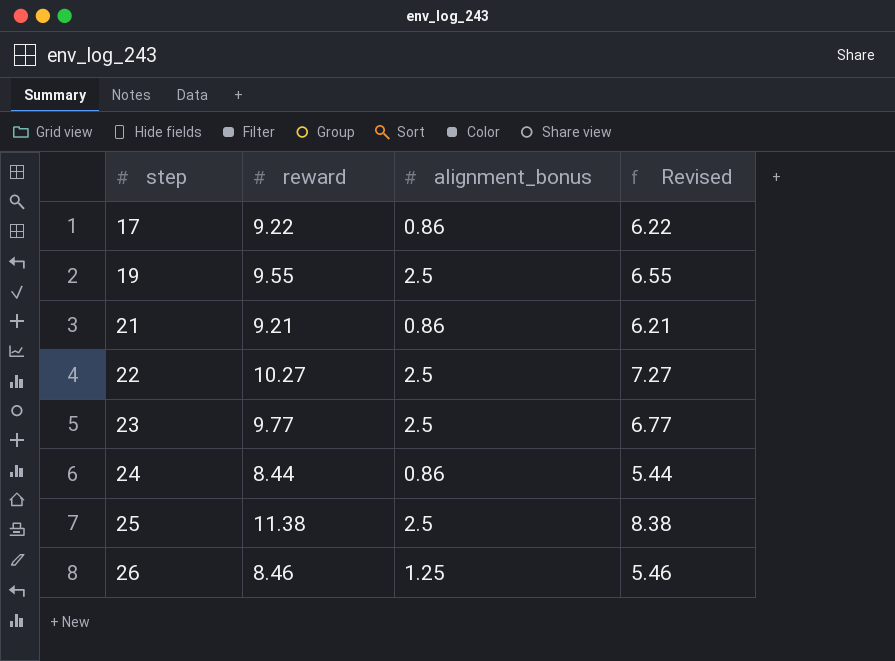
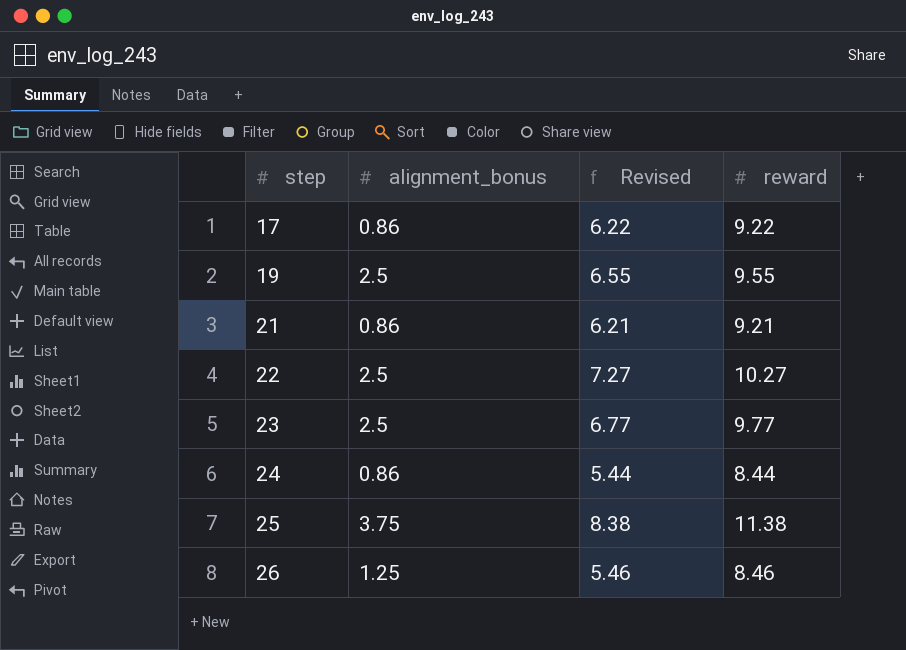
column reward | position: 2 -> 4
25 | alignment_bonus: 2.5 -> 3.75

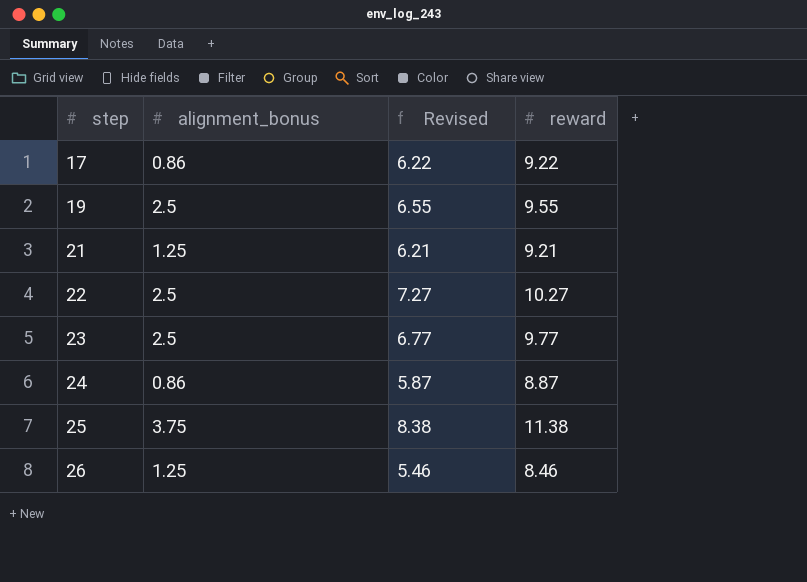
21 | alignment_bonus: 0.86 -> 1.25
24 | Revised: 5.44 -> 5.87
24 | reward: 8.44 -> 8.87

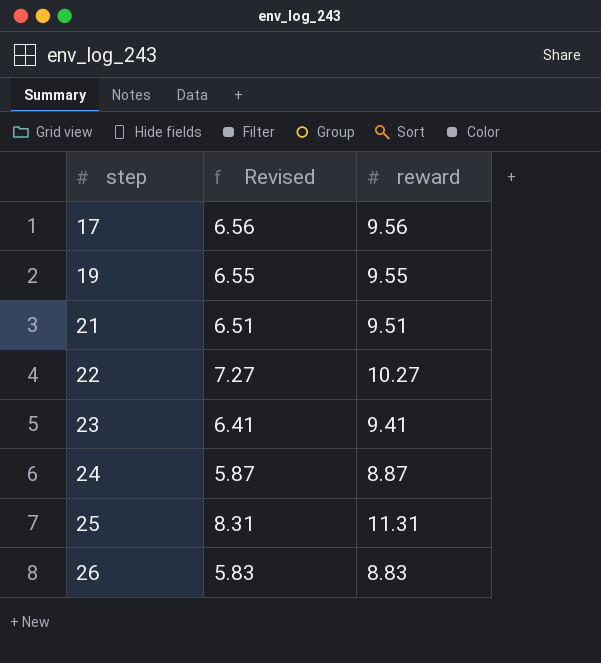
column alignment_bonus | position: 2 -> none
17 | Revised: 6.22 -> 6.56
17 | reward: 9.22 -> 9.56
21 | Revised: 6.21 -> 6.51
21 | reward: 9.21 -> 9.51
23 | Revised: 6.77 -> 6.41
23 | reward: 9.77 -> 9.41
25 | Revised: 8.38 -> 8.31
25 | reward: 11.38 -> 11.31
26 | Revised: 5.46 -> 5.83
26 | reward: 8.46 -> 8.83

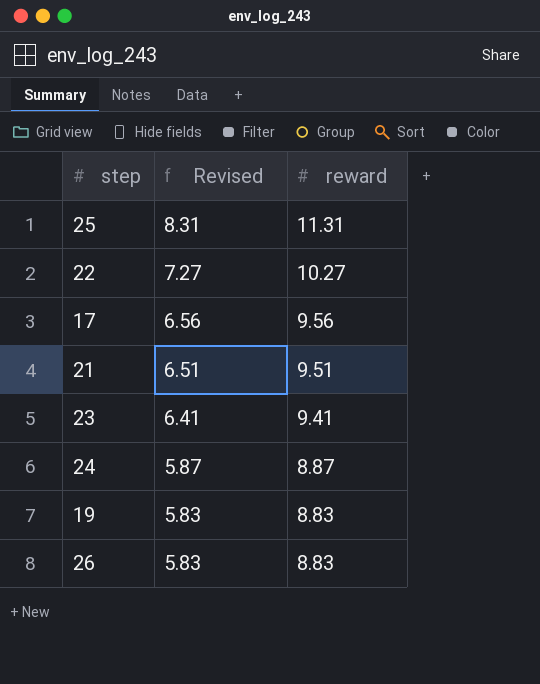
row order: step ascending -> Revised descending
19 | Revised: 6.55 -> 5.83
19 | reward: 9.55 -> 8.83

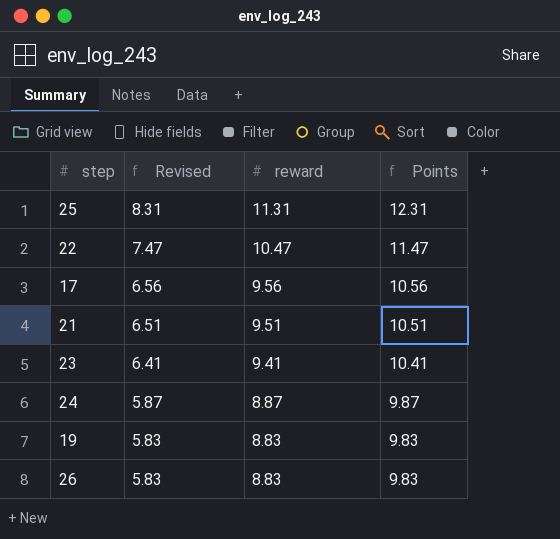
column Points | formula: none -> [reward] + 1
22 | Revised: 7.27 -> 7.47
22 | reward: 10.27 -> 10.47

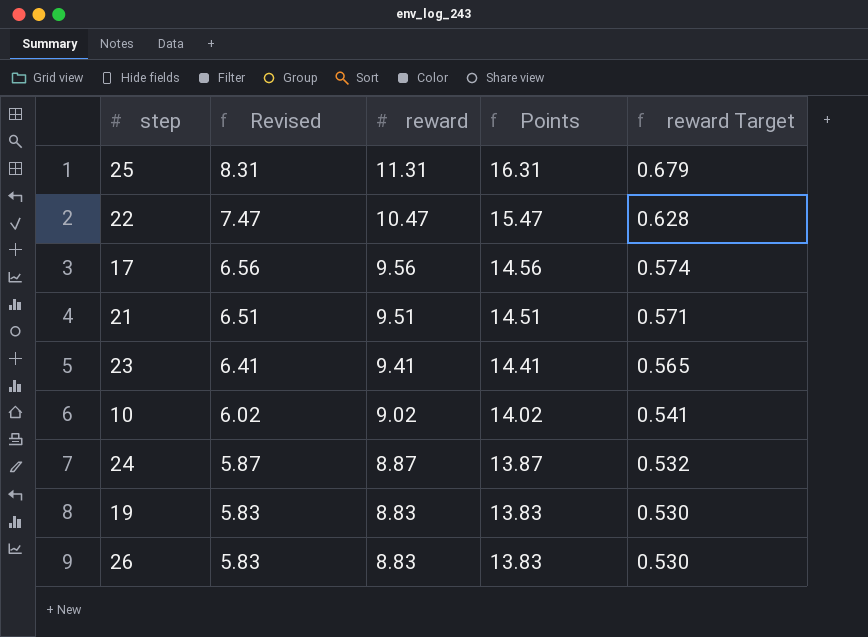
column Points | formula: [reward] + 1 -> [reward] + 5
column reward Target | formula: none -> [reward] * 0.06
row 10: none -> 6.02 | 9.02 | 14.02 | 0.541

